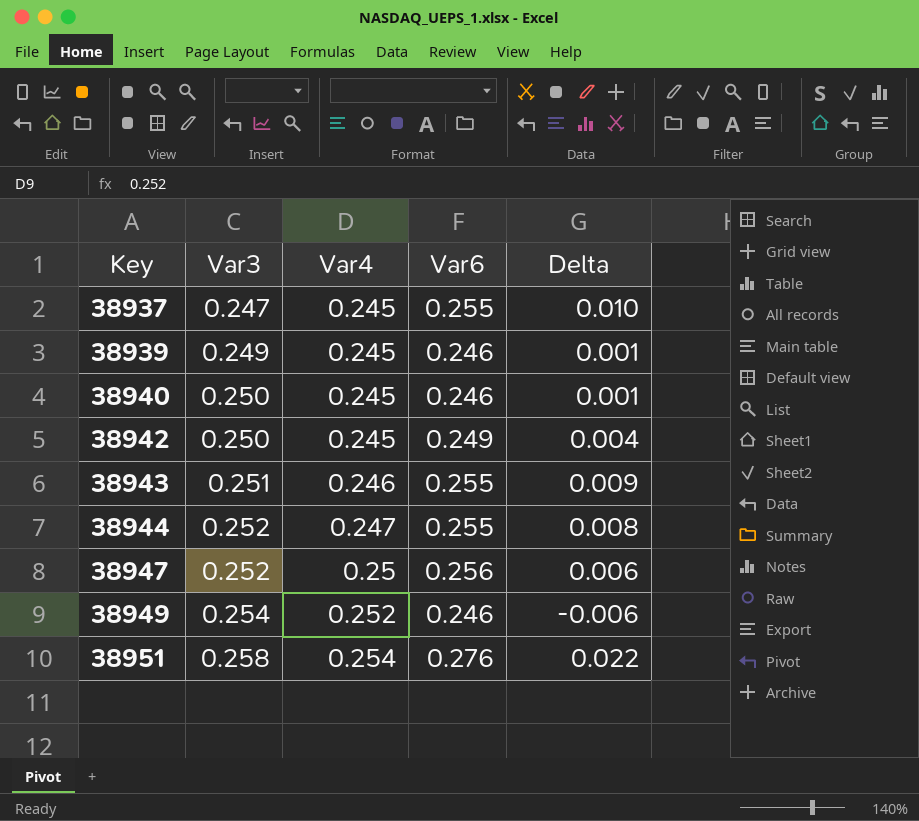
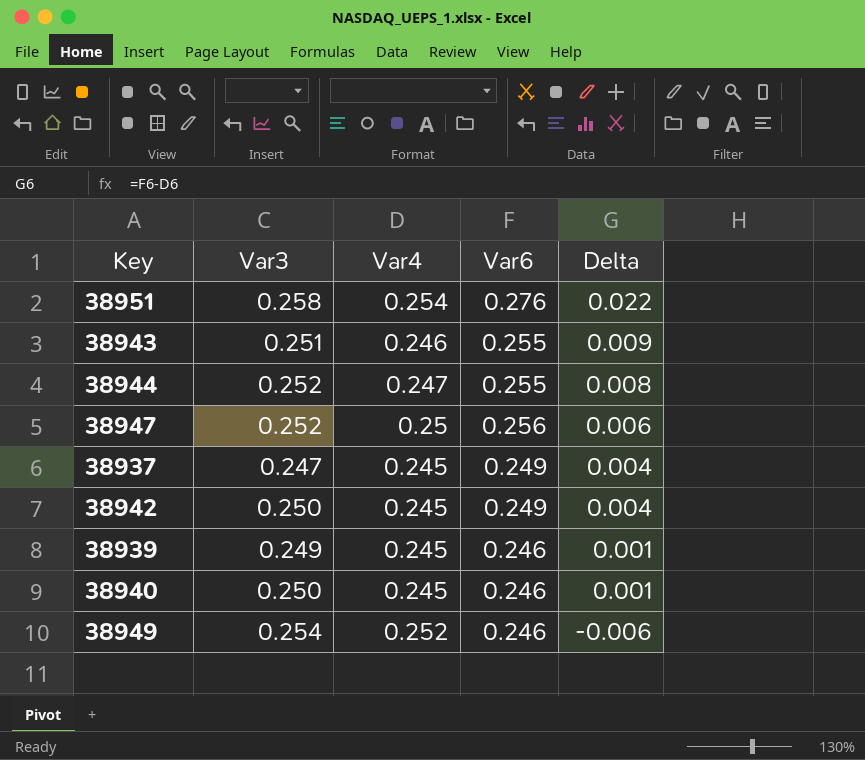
row order: Key ascending -> Delta descending
38937 | Var6: 0.255 -> 0.249
38937 | Delta: 0.010 -> 0.004

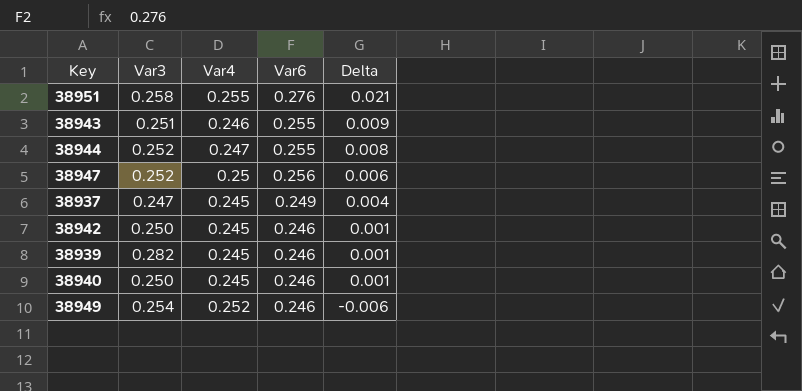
38951 | Var4: 0.254 -> 0.255
38951 | Delta: 0.022 -> 0.021
38942 | Var6: 0.249 -> 0.246
38942 | Delta: 0.004 -> 0.001
38939 | Var3: 0.249 -> 0.282

